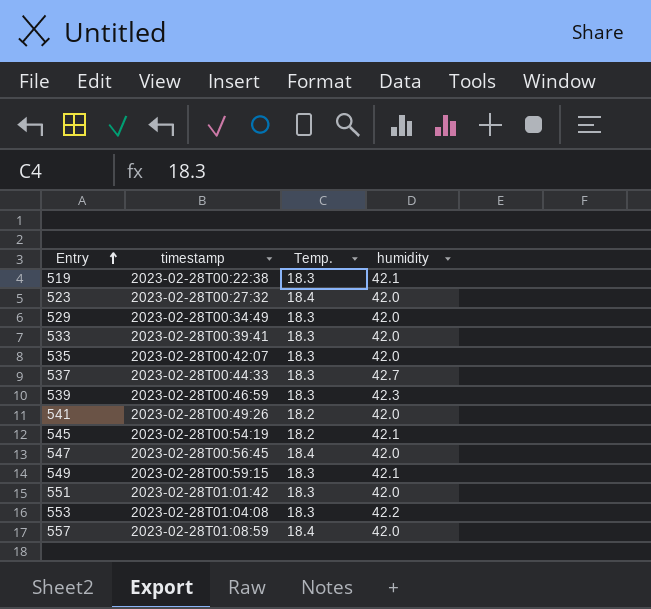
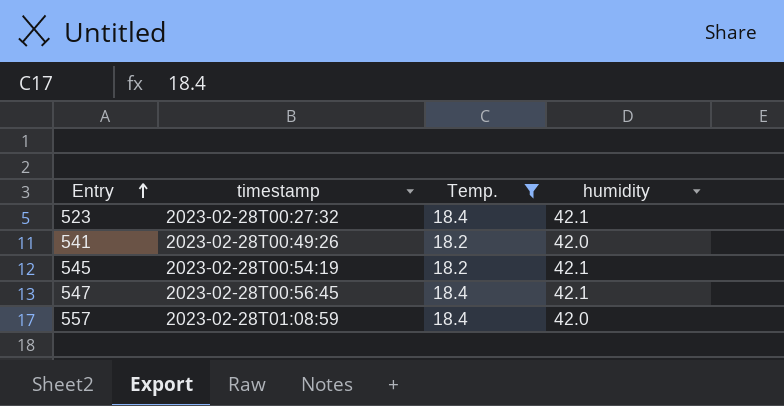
filter: none -> Temp. != 18.3
523 | humidity: 42.0 -> 42.1
547 | humidity: 42.0 -> 42.1

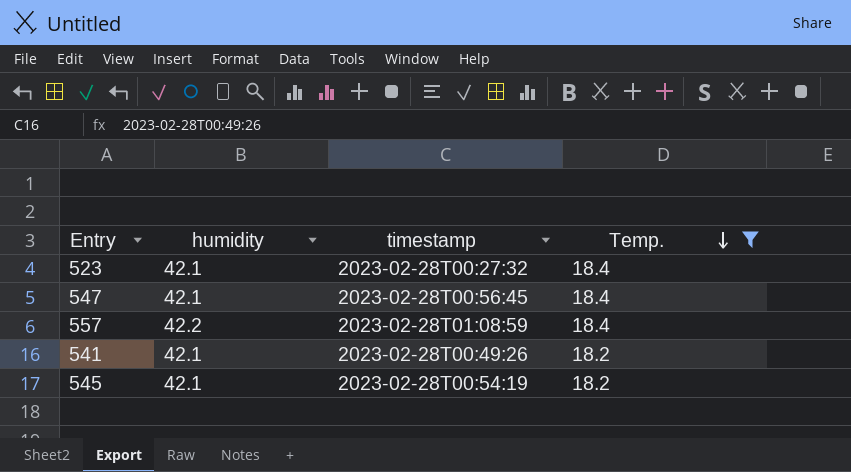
row order: Entry ascending -> Temp. descending
column humidity | position: 4 -> 2
557 | humidity: 42.0 -> 42.2
541 | humidity: 42.0 -> 42.1

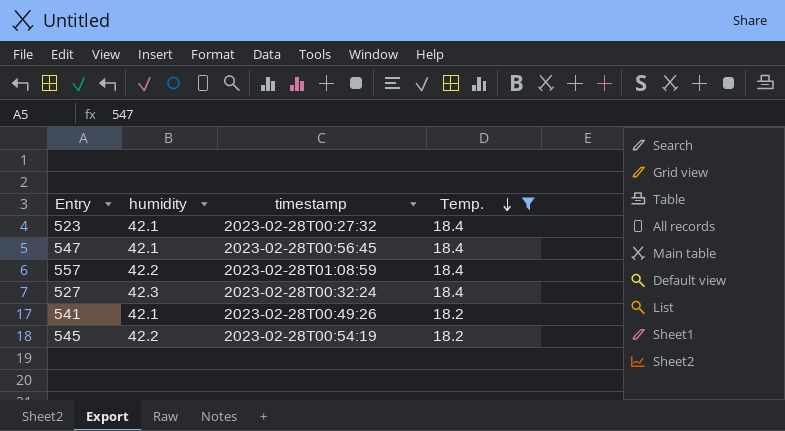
row 527: none -> 42.3 | 2023-02-28T00:32:24 | 18.4
545 | humidity: 42.1 -> 42.2

